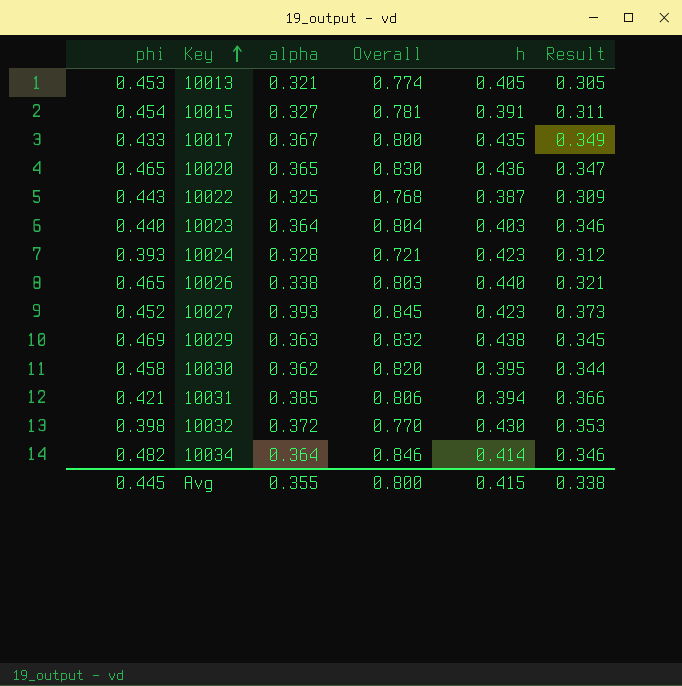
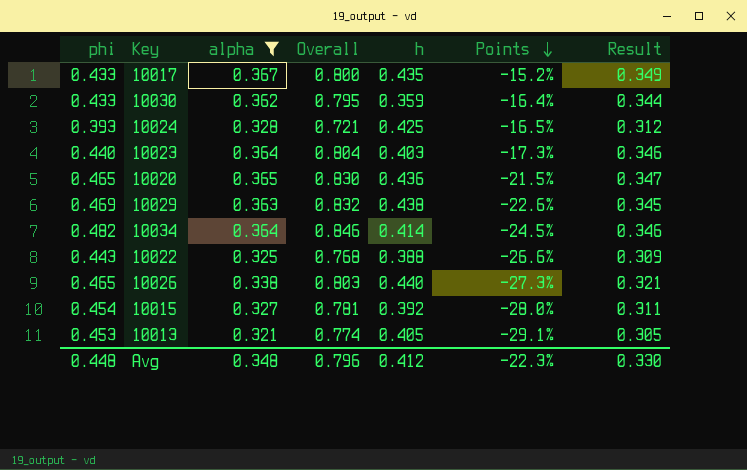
filter: none -> alpha <= 0.367
row order: Key ascending -> Points descending
column Points | formula: none -> ([alpha] - [phi]) / [phi]
10030 | phi: 0.458 -> 0.433
10030 | Overall: 0.820 -> 0.795
10030 | h: 0.395 -> 0.359
10024 | h: 0.423 -> 0.425
10022 | h: 0.387 -> 0.388
10015 | h: 0.391 -> 0.392
Avg | phi: 0.445 -> 0.448
Avg | alpha: 0.355 -> 0.348
Avg | Overall: 0.800 -> 0.796
Avg | h: 0.415 -> 0.412
Avg | Result: 0.338 -> 0.330

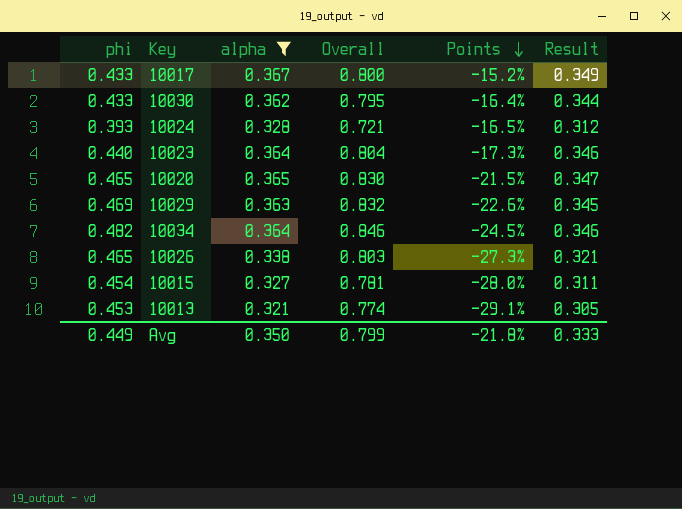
column h | position: 5 -> none
row 10022: 0.443 | 0.325 | 0.768 | 0.388 | -26.6% | 0.309 -> none
Avg | phi: 0.448 -> 0.449
Avg | alpha: 0.348 -> 0.350
Avg | Overall: 0.796 -> 0.799
Avg | Points: -22.3% -> -21.8%
Avg | Result: 0.330 -> 0.333

